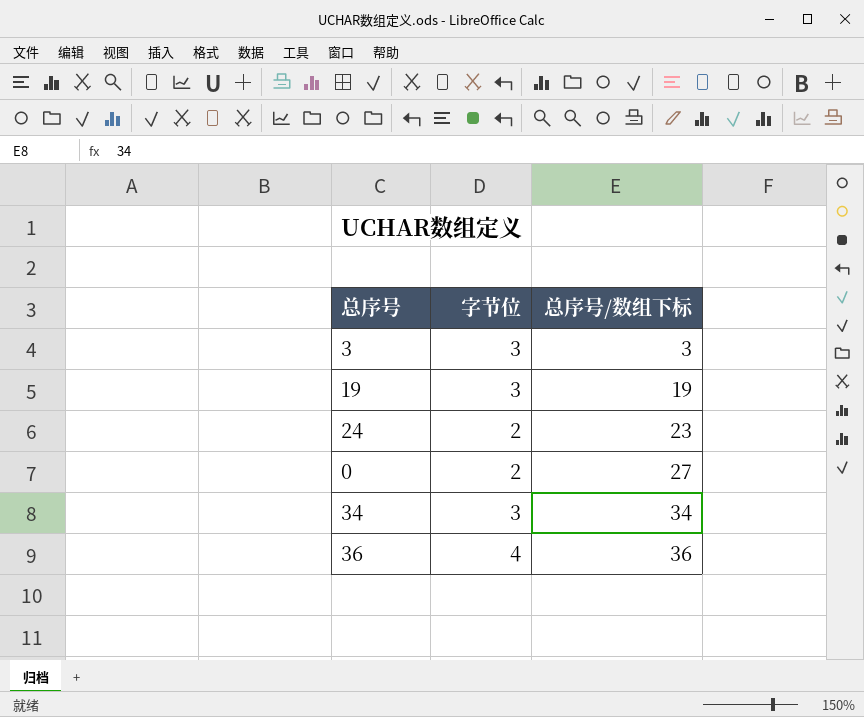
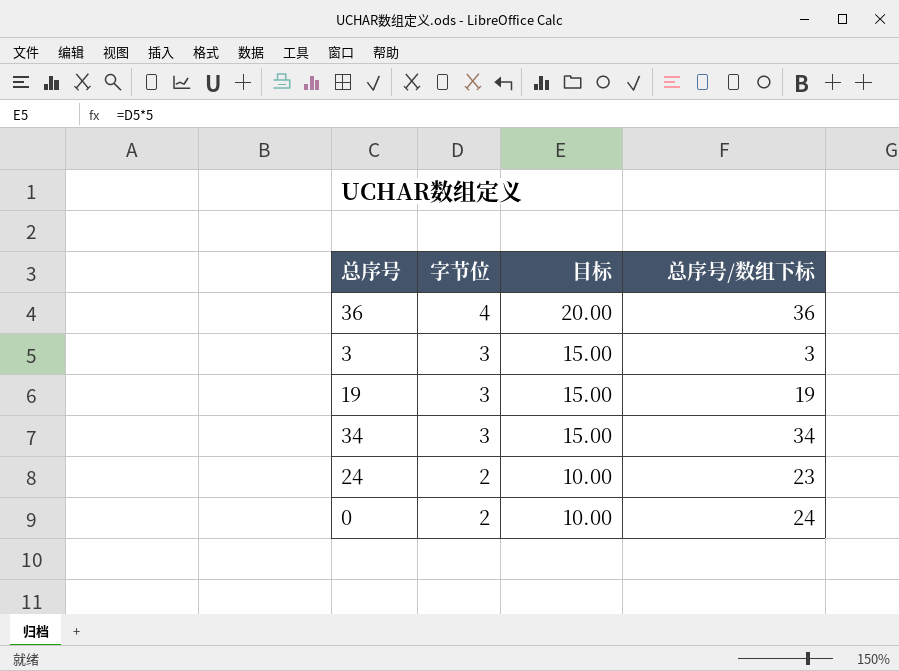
row order: 总序号/数组下标 ascending -> 字节位 descending
column 目标 | formula: none -> [字节位] * 5
0 | 总序号/数组下标: 27 -> 24

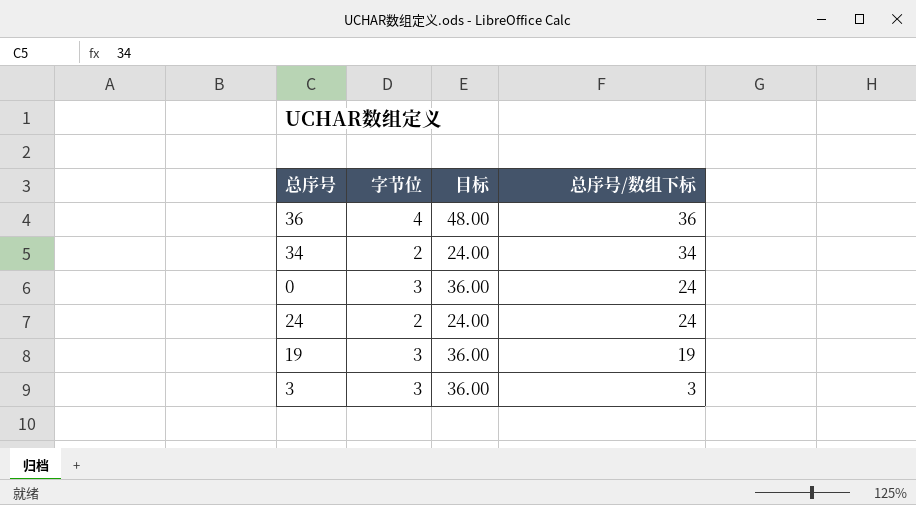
row order: 字节位 descending -> 总序号/数组下标 descending
column 目标 | formula: [字节位] * 5 -> [字节位] * 12
34 | 字节位: 3 -> 2
0 | 字节位: 2 -> 3
24 | 总序号/数组下标: 23 -> 24

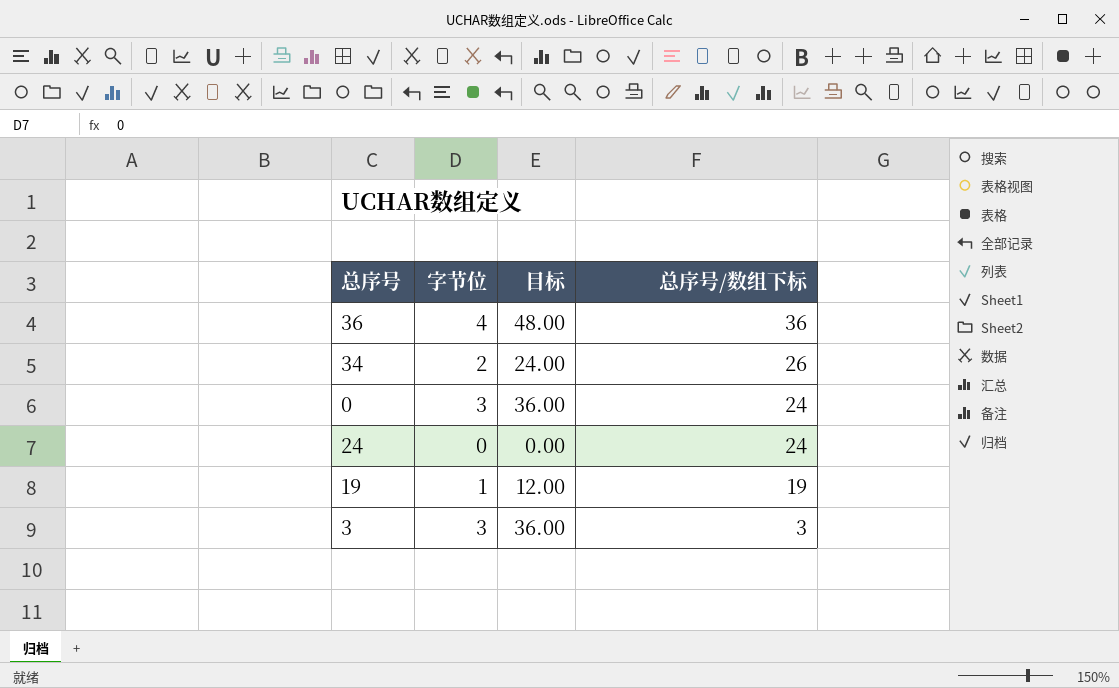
34 | 总序号/数组下标: 34 -> 26
24 | 字节位: 2 -> 0
24 | 目标: 24.00 -> 0.00
19 | 字节位: 3 -> 1
19 | 目标: 36.00 -> 12.00

